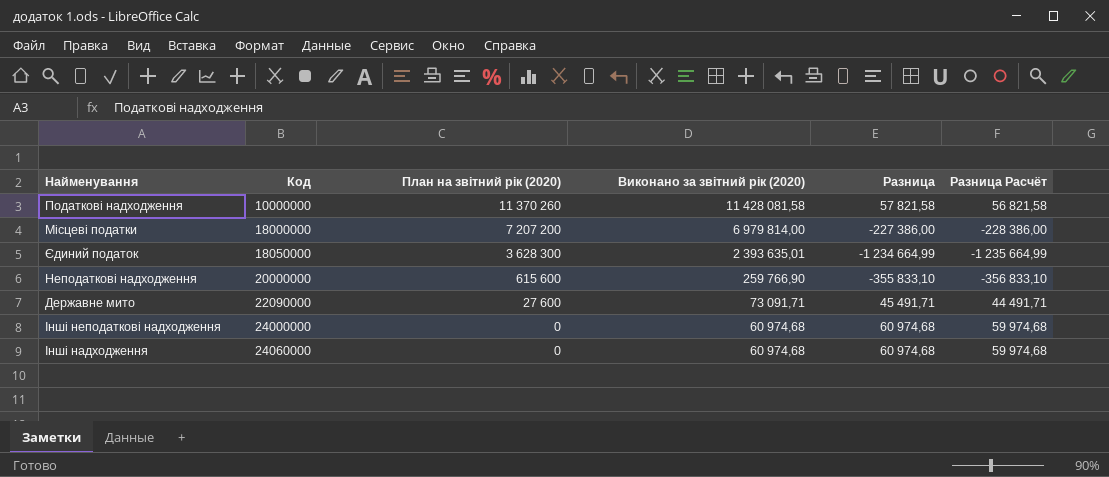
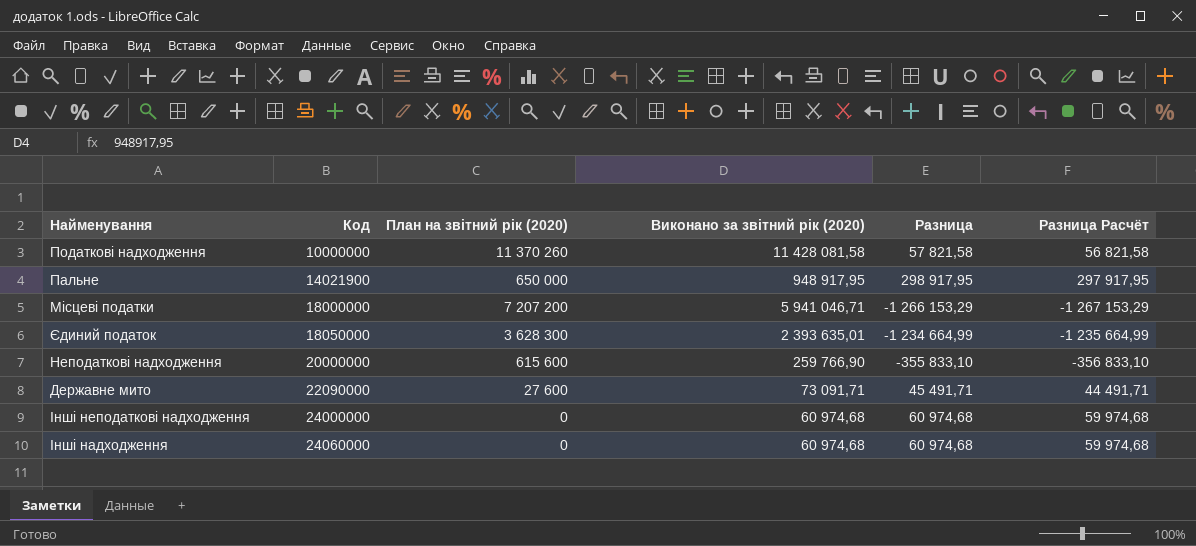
row Пальне: none -> 14021900 | 650 000 | 948 917,95 | 298 917,95 | 297 917,95
Місцеві податки | Виконано за звітний рік (2020): 6 979 814,00 -> 5 941 046,71
Місцеві податки | Разница: -227 386,00 -> -1 266 153,29
Місцеві податки | Разница Расчёт: -228 386,00 -> -1 267 153,29

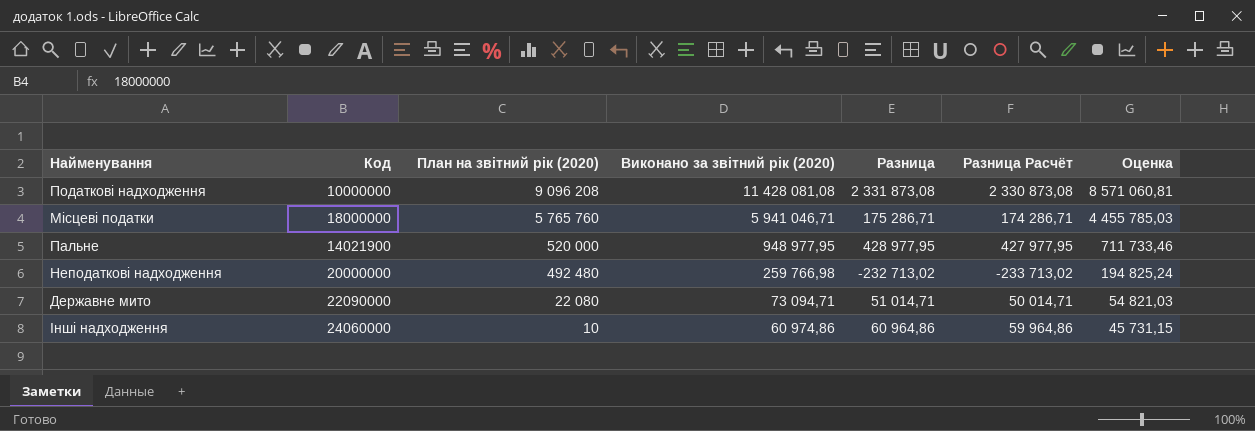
row order: Код ascending -> План на звітний рік (2020) descending
column Оценка | formula: none -> [Виконано за звітний рік (2020)] * 0,75
row Єдиний податок: 18050000 | 3 628 300 | 2 393 635,01 | -1 234 664,99 | -1 235 664,99 -> none
row Інші неподаткові надходження: 24000000 | 0 | 60 974,68 | 60 974,68 | 59 974,68 -> none
Податкові надходження | План на звітний рік (2020): 11 370 260 -> 9 096 208
Податкові надходження | Виконано за звітний рік (2020): 11 428 081,58 -> 11 428 081,08
Податкові надходження | Разница: 57 821,58 -> 2 331 873,08
Податкові надходження | Разница Расчёт: 56 821,58 -> 2 330 873,08
Місцеві податки | План на звітний рік (2020): 7 207 200 -> 5 765 760
Місцеві податки | Разница: -1 266 153,29 -> 175 286,71
Місцеві податки | Разница Расчёт: -1 267 153,29 -> 174 286,71
Пальне | План на звітний рік (2020): 650 000 -> 520 000
Пальне | Виконано за звітний рік (2020): 948 917,95 -> 948 977,95
Пальне | Разница: 298 917,95 -> 428 977,95
Пальне | Разница Расчёт: 297 917,95 -> 427 977,95
Неподаткові надходження | План на звітний рік (2020): 615 600 -> 492 480
Неподаткові надходження | Виконано за звітний рік (2020): 259 766,90 -> 259 766,98
Неподаткові надходження | Разница: -355 833,10 -> -232 713,02
Неподаткові надходження | Разница Расчёт: -356 833,10 -> -233 713,02
Державне мито | План на звітний рік (2020): 27 600 -> 22 080
Державне мито | Виконано за звітний рік (2020): 73 091,71 -> 73 094,71
Державне мито | Разница: 45 491,71 -> 51 014,71
Державне мито | Разница Расчёт: 44 491,71 -> 50 014,71
Інші надходження | План на звітний рік (2020): 0 -> 10
Інші надходження | Виконано за звітний рік (2020): 60 974,68 -> 60 974,86
Інші надходження | Разница: 60 974,68 -> 60 964,86
Інші надходження | Разница Расчёт: 59 974,68 -> 59 964,86

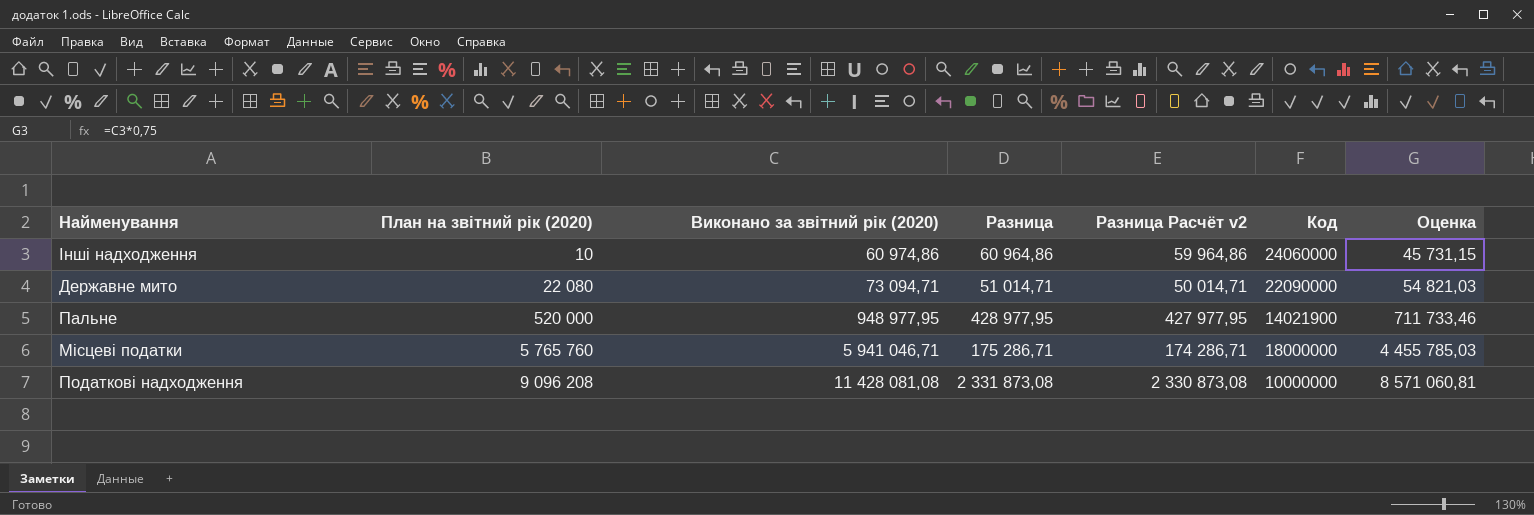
row order: План на звітний рік (2020) descending -> План на звітний рік (2020) ascending
column name: Разница Расчёт -> Разница Расчёт v2
column Код | position: 2 -> 6
row Неподаткові надходження: 20000000 | 492 480 | 259 766,98 | -232 713,02 | -233 713,02 | 194 825,24 -> none

